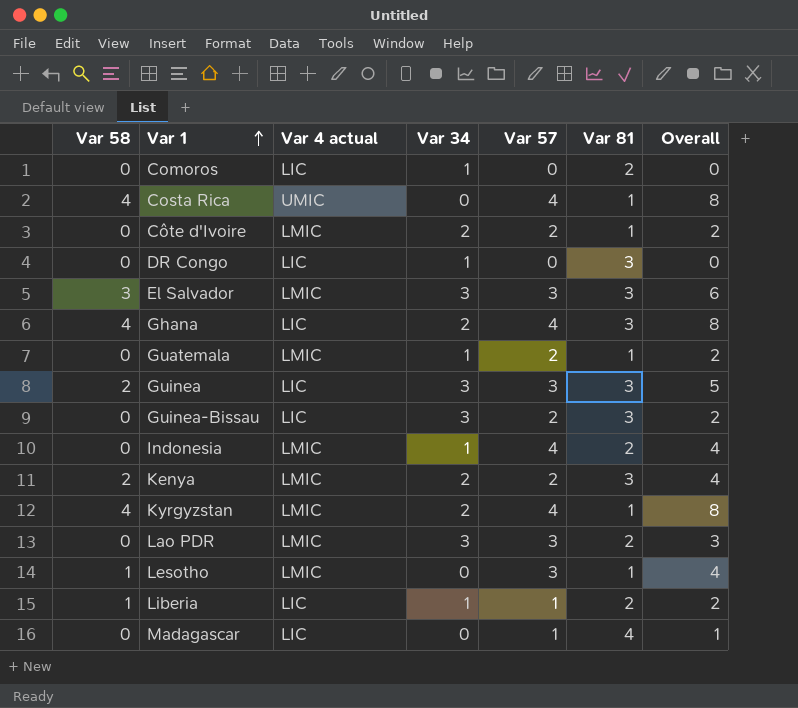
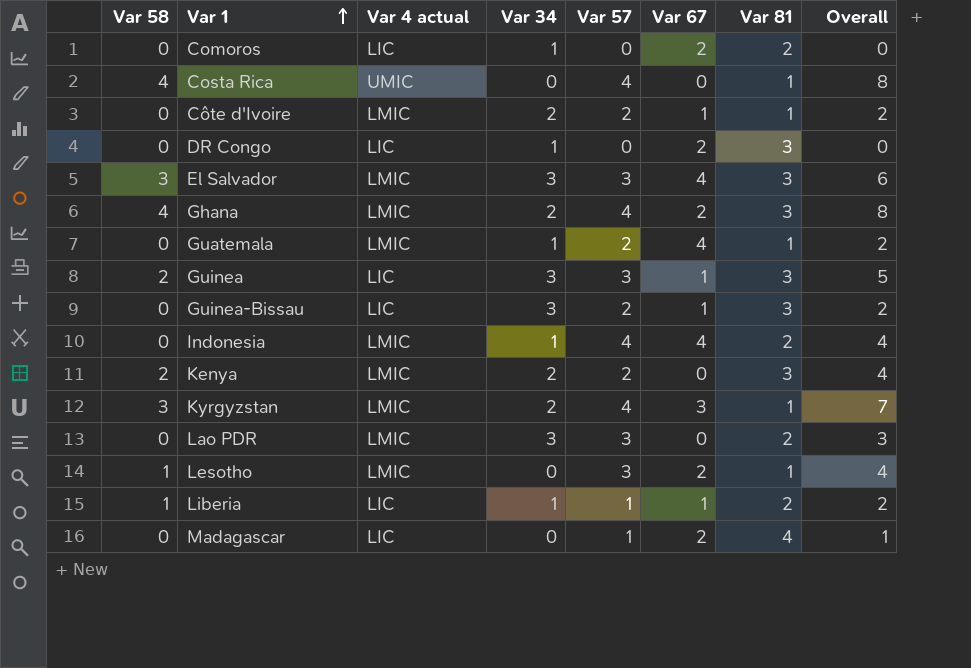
column Var 67 | position: none -> 6
Ghana | Var 4 actual: LIC -> LMIC
Kyrgyzstan | Var 58: 4 -> 3
Kyrgyzstan | Overall: 8 -> 7

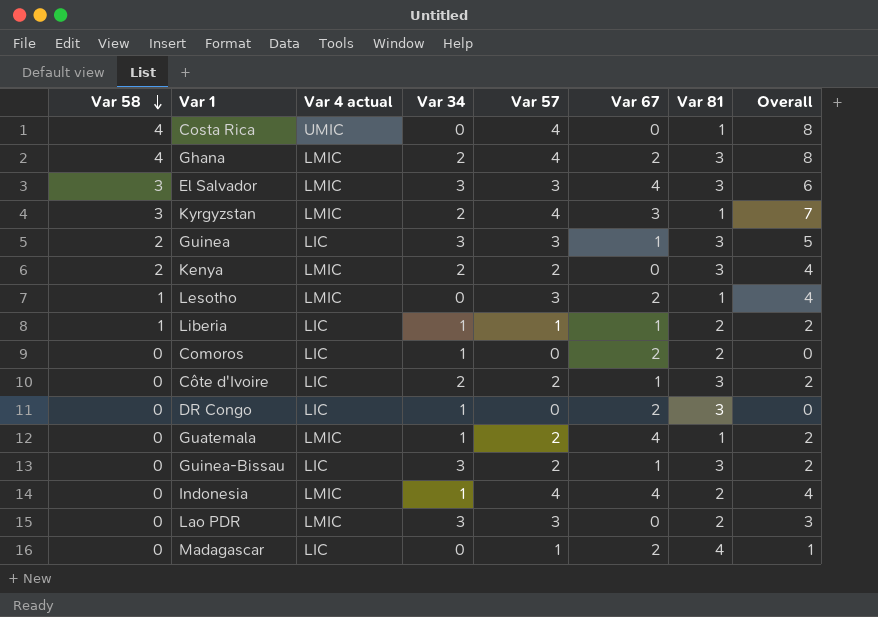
row order: Var 1 ascending -> Var 58 descending
Côte d'Ivoire | Var 4 actual: LMIC -> LIC
Côte d'Ivoire | Var 81: 1 -> 3

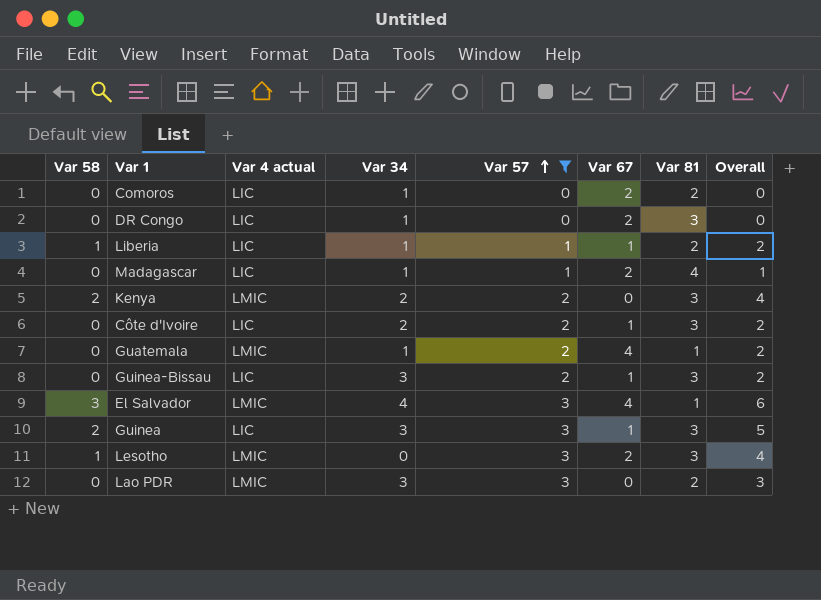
filter: none -> Var 57 != 4
row order: Var 58 descending -> Var 57 ascending
Madagascar | Var 34: 0 -> 1
El Salvador | Var 34: 3 -> 4
El Salvador | Var 81: 3 -> 1
Lesotho | Var 81: 1 -> 3

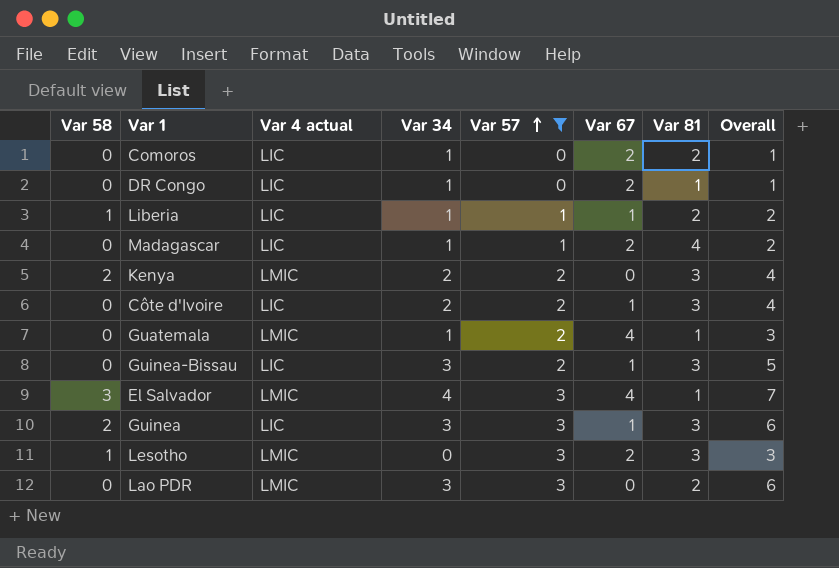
column Overall | formula: [Var 58] + [Var 57] -> [Var 34] + [Var 57]
DR Congo | Var 81: 3 -> 1

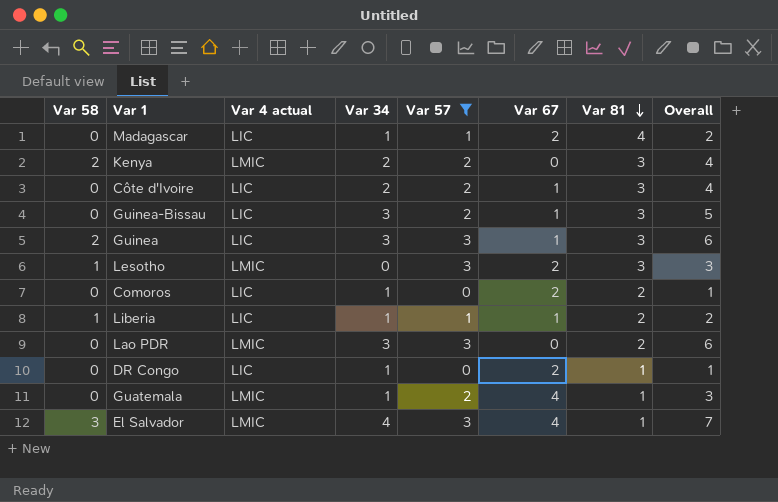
row order: Var 57 ascending -> Var 81 descending

